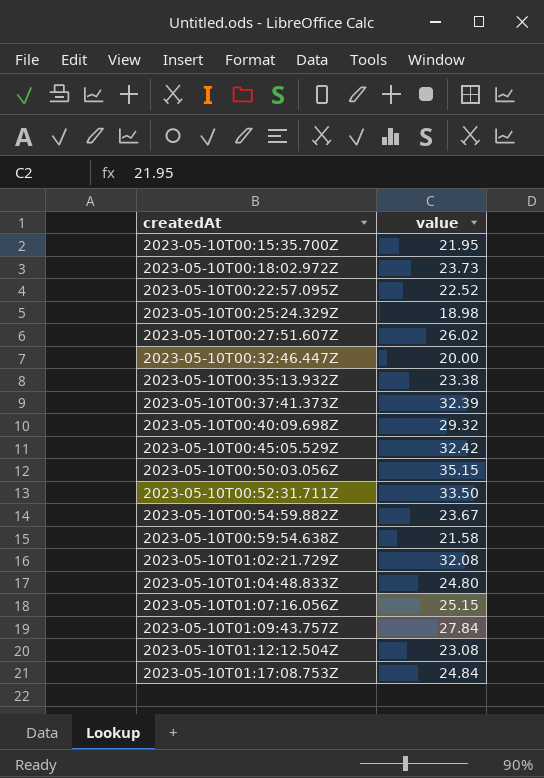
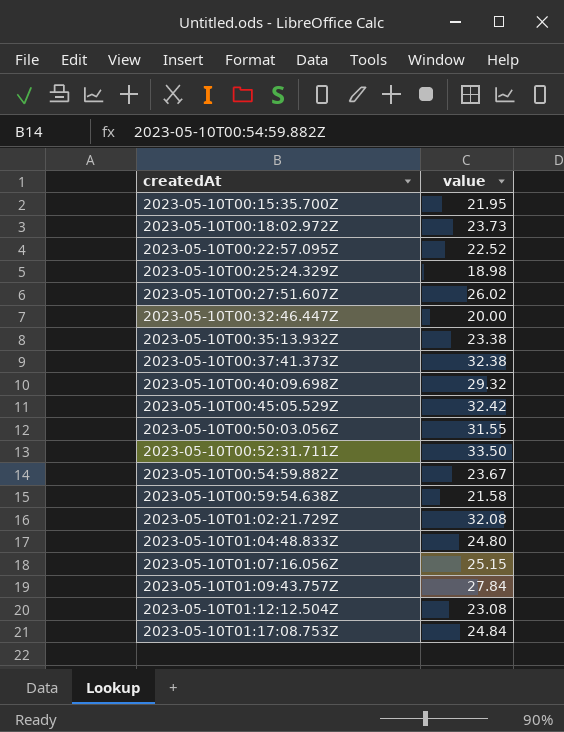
2023-05-10T00:37:41.373Z | value: 32.39 -> 32.38
2023-05-10T00:50:03.056Z | value: 35.15 -> 31.55

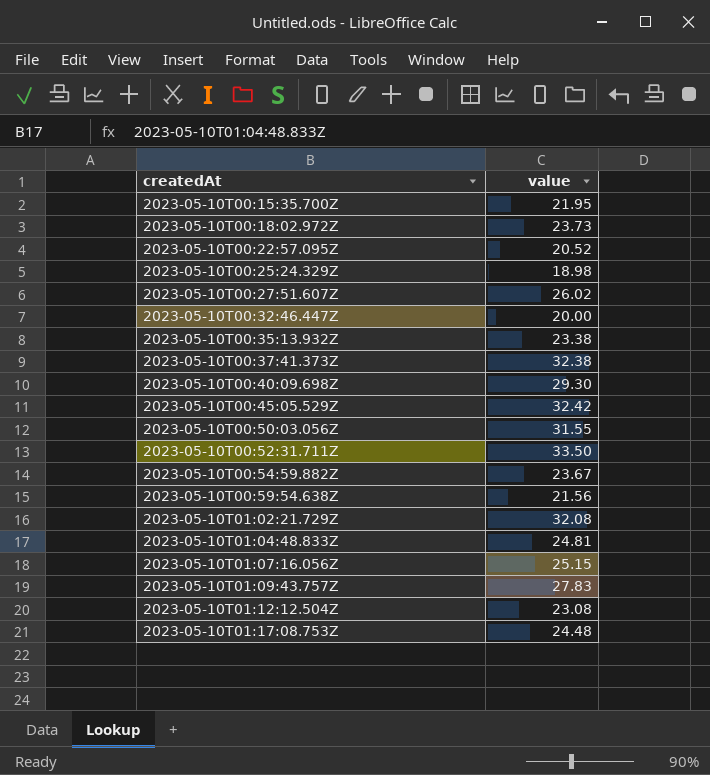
2023-05-10T00:22:57.095Z | value: 22.52 -> 20.52
2023-05-10T00:40:09.698Z | value: 29.32 -> 29.30
2023-05-10T00:59:54.638Z | value: 21.58 -> 21.56
2023-05-10T01:04:48.833Z | value: 24.80 -> 24.81
2023-05-10T01:09:43.757Z | value: 27.84 -> 27.83
2023-05-10T01:17:08.753Z | value: 24.84 -> 24.48

